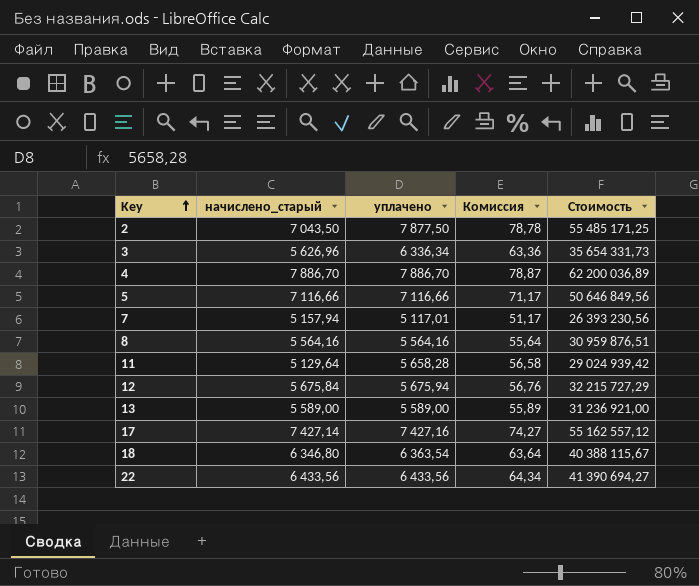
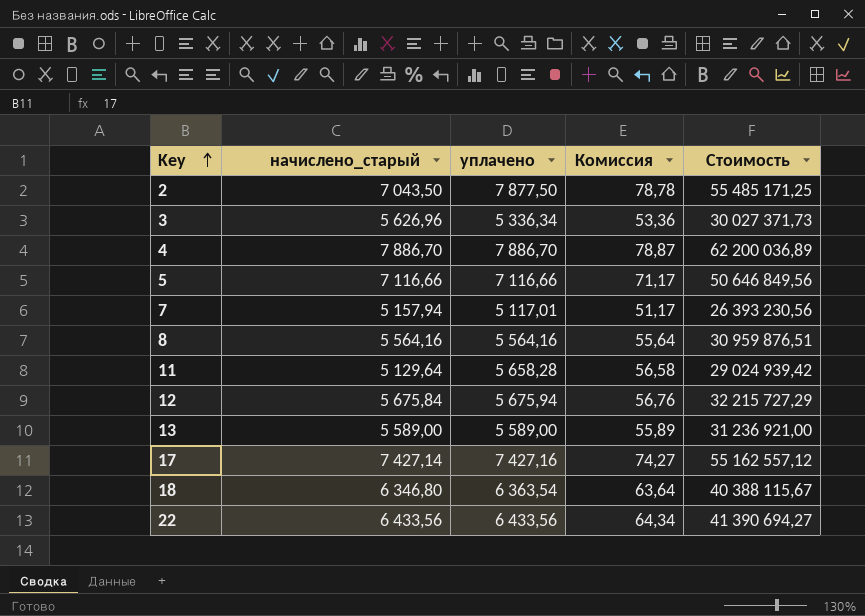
3 | уплачено: 6 336,34 -> 5 336,34
3 | Комиссия: 63,36 -> 53,36
3 | Стоимость: 35 654 331,73 -> 30 027 371,73

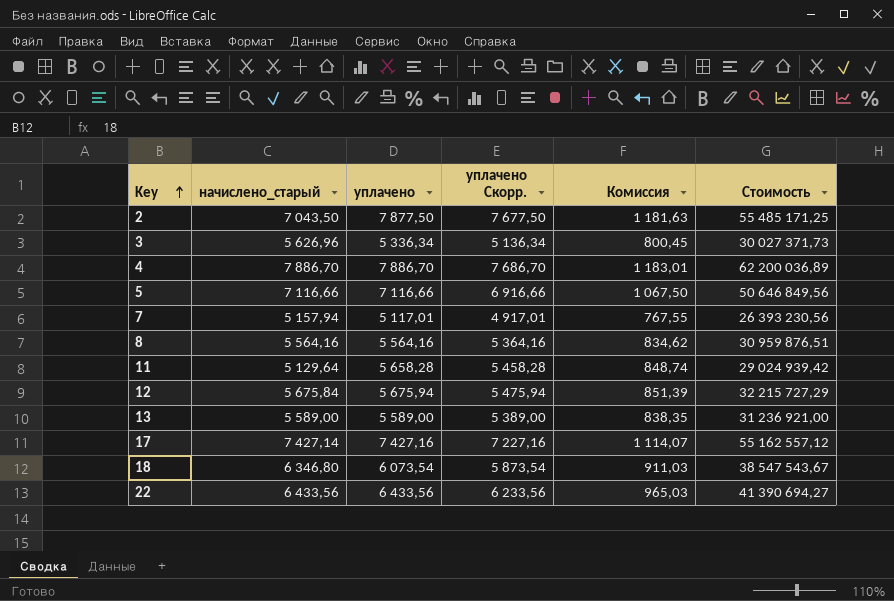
column уплачено Скорр. | formula: none -> [уплачено] - 200
column Комиссия | formula: [уплачено] * 0,01 -> [уплачено] * 0,15
18 | уплачено: 6 363,54 -> 6 073,54
18 | Стоимость: 40 388 115,67 -> 38 547 543,67

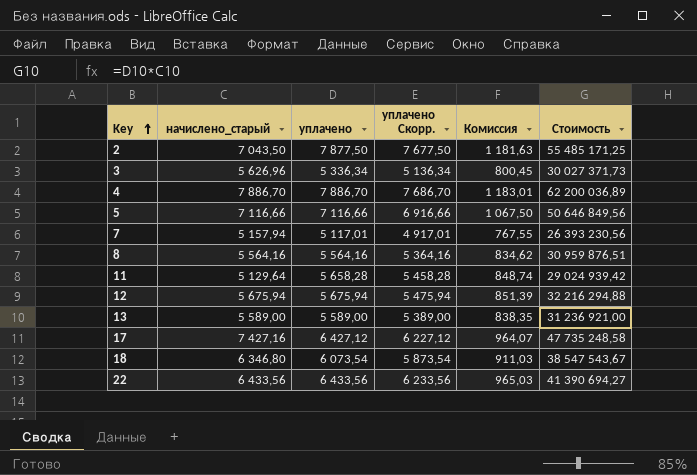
12 | начислено_старый: 5 675,84 -> 5 675,94
12 | Стоимость: 32 215 727,29 -> 32 216 294,88
17 | начислено_старый: 7 427,14 -> 7 427,16
17 | уплачено: 7 427,16 -> 6 427,12
17 | уплачено Скорр.: 7 227,16 -> 6 227,12
17 | Комиссия: 1 114,07 -> 964,07
17 | Стоимость: 55 162 557,12 -> 47 735 248,58

